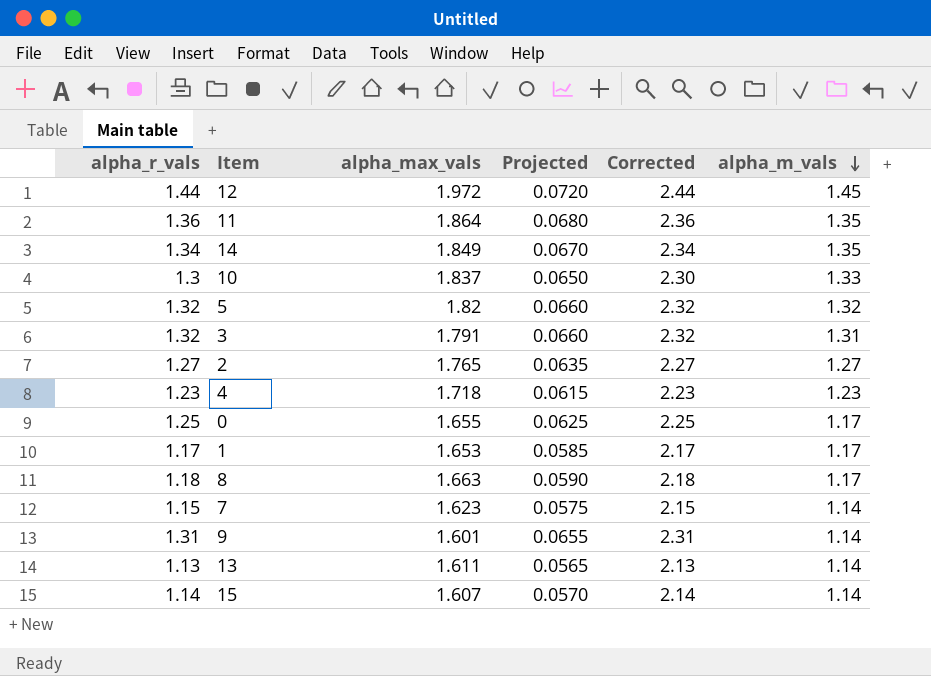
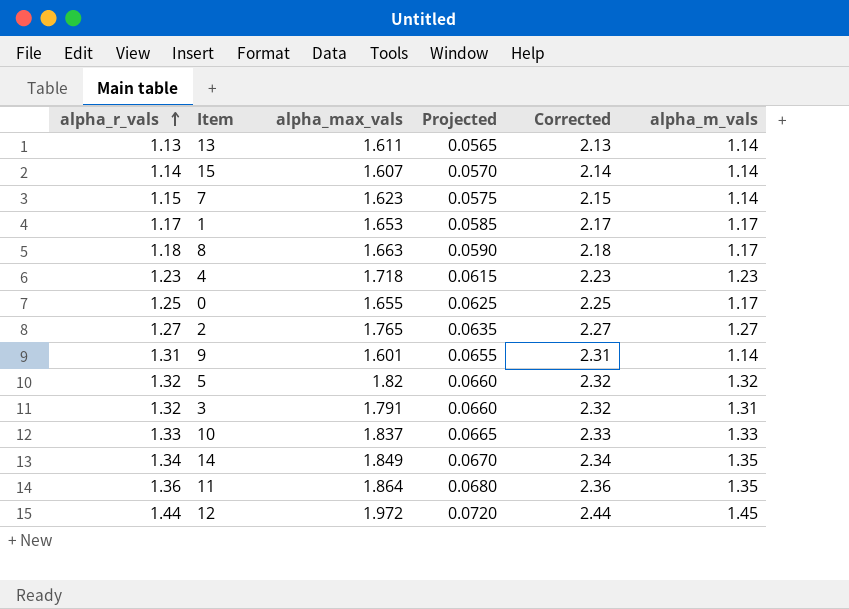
row order: alpha_m_vals descending -> alpha_r_vals ascending
10 | alpha_r_vals: 1.3 -> 1.33
10 | Projected: 0.0650 -> 0.0665
10 | Corrected: 2.30 -> 2.33

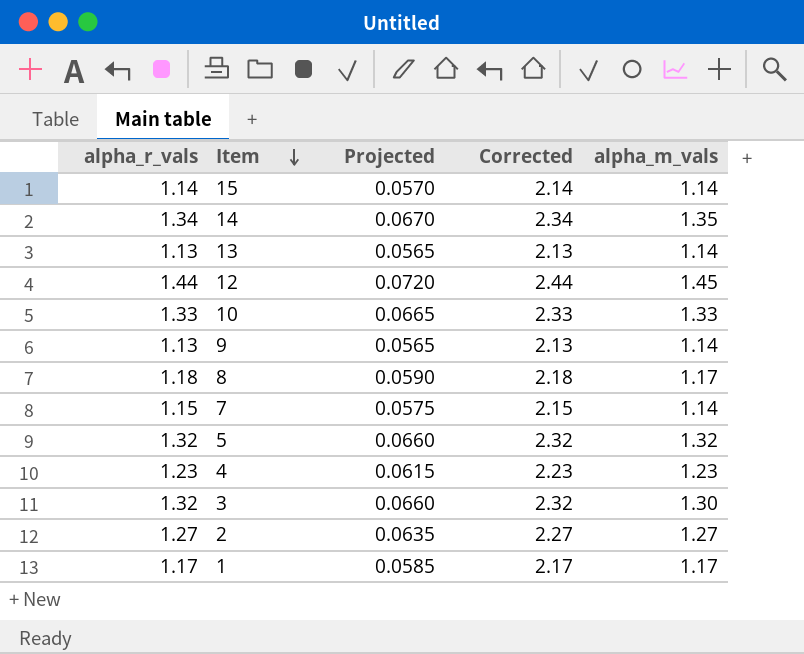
row order: alpha_r_vals ascending -> Item descending
column alpha_max_vals | position: 3 -> none
row 0: 1.25 | 1.655 | 0.0625 | 2.25 | 1.17 -> none
row 11: 1.36 | 1.864 | 0.0680 | 2.36 | 1.35 -> none
9 | alpha_r_vals: 1.31 -> 1.13
9 | Projected: 0.0655 -> 0.0565
9 | Corrected: 2.31 -> 2.13
3 | alpha_m_vals: 1.31 -> 1.30

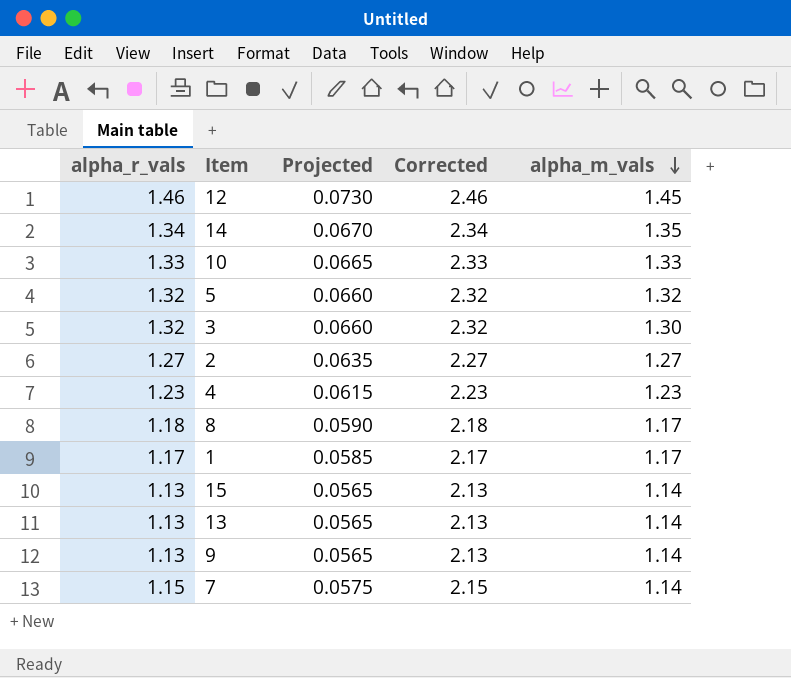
row order: Item descending -> alpha_m_vals descending
12 | alpha_r_vals: 1.44 -> 1.46
12 | Projected: 0.0720 -> 0.0730
12 | Corrected: 2.44 -> 2.46
15 | alpha_r_vals: 1.14 -> 1.13
15 | Projected: 0.0570 -> 0.0565
15 | Corrected: 2.14 -> 2.13

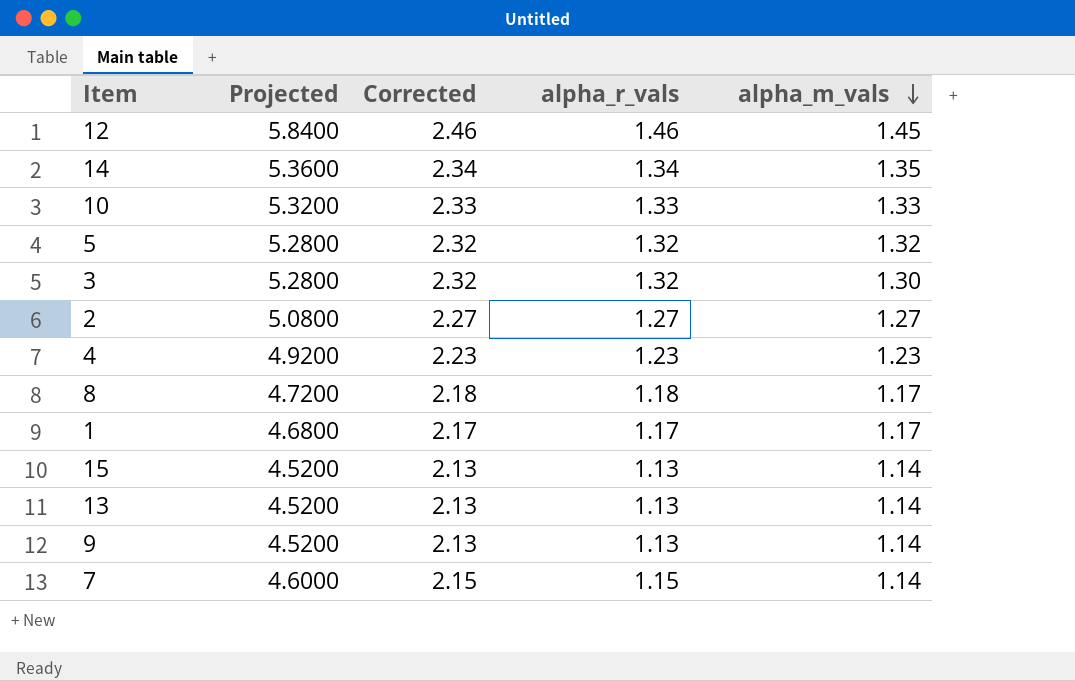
column Projected | formula: [alpha_r_vals] * 0.05 -> [alpha_r_vals] * 4
column alpha_r_vals | position: 1 -> 4

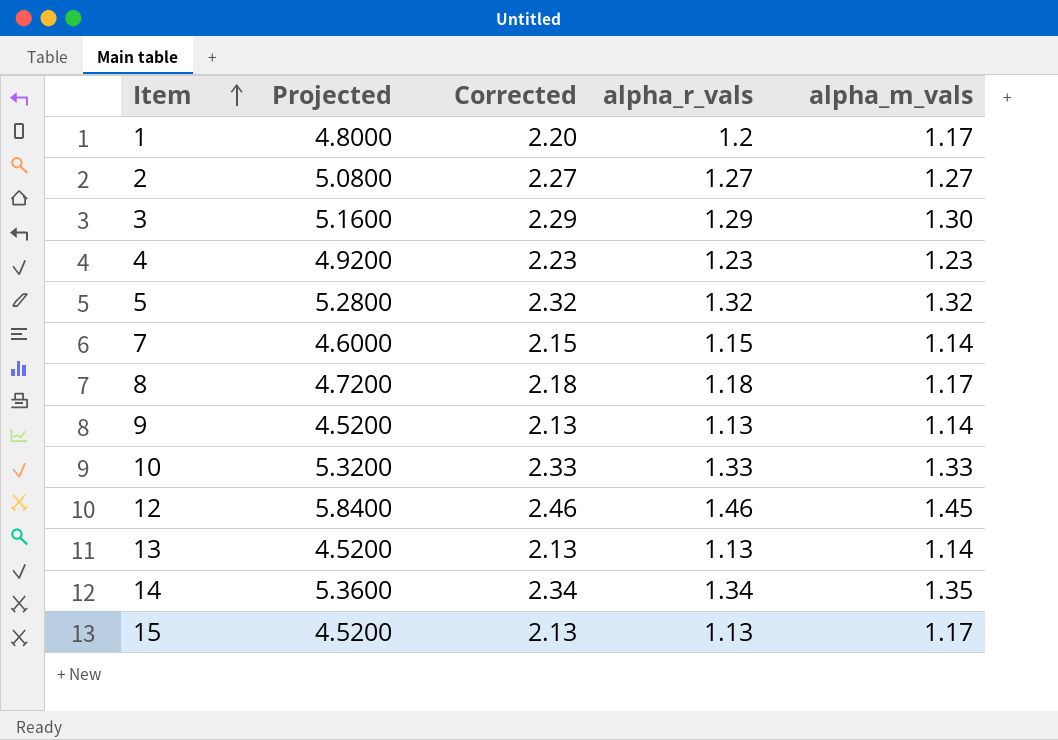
row order: alpha_m_vals descending -> Item ascending
1 | Projected: 4.6800 -> 4.8000
1 | Corrected: 2.17 -> 2.20
1 | alpha_r_vals: 1.17 -> 1.2
3 | Projected: 5.2800 -> 5.1600
3 | Corrected: 2.32 -> 2.29
3 | alpha_r_vals: 1.32 -> 1.29
15 | alpha_m_vals: 1.14 -> 1.17

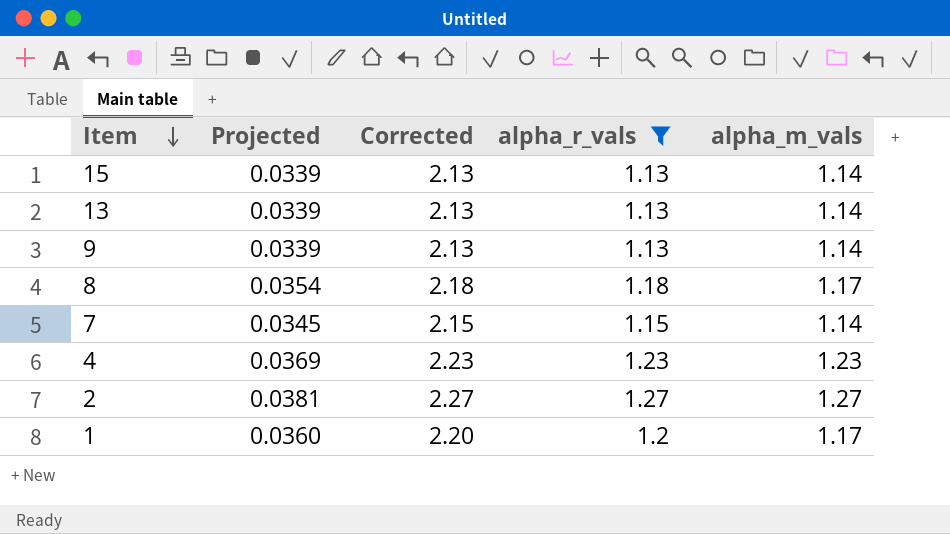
filter: none -> alpha_r_vals <= 1.27
row order: Item ascending -> Item descending
column Projected | formula: [alpha_r_vals] * 4 -> [alpha_r_vals] * 0.03
15 | alpha_m_vals: 1.17 -> 1.14

